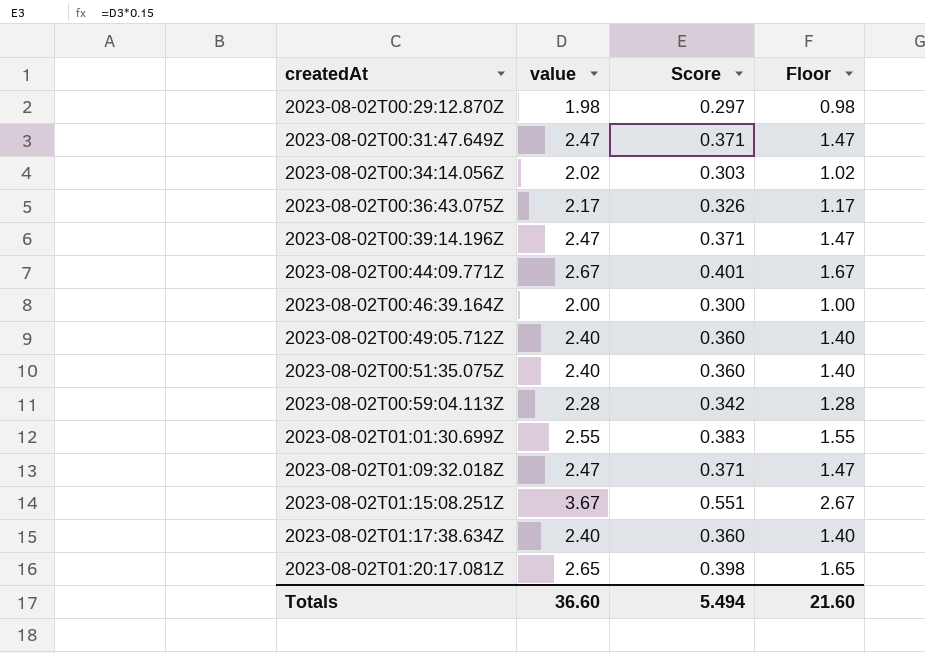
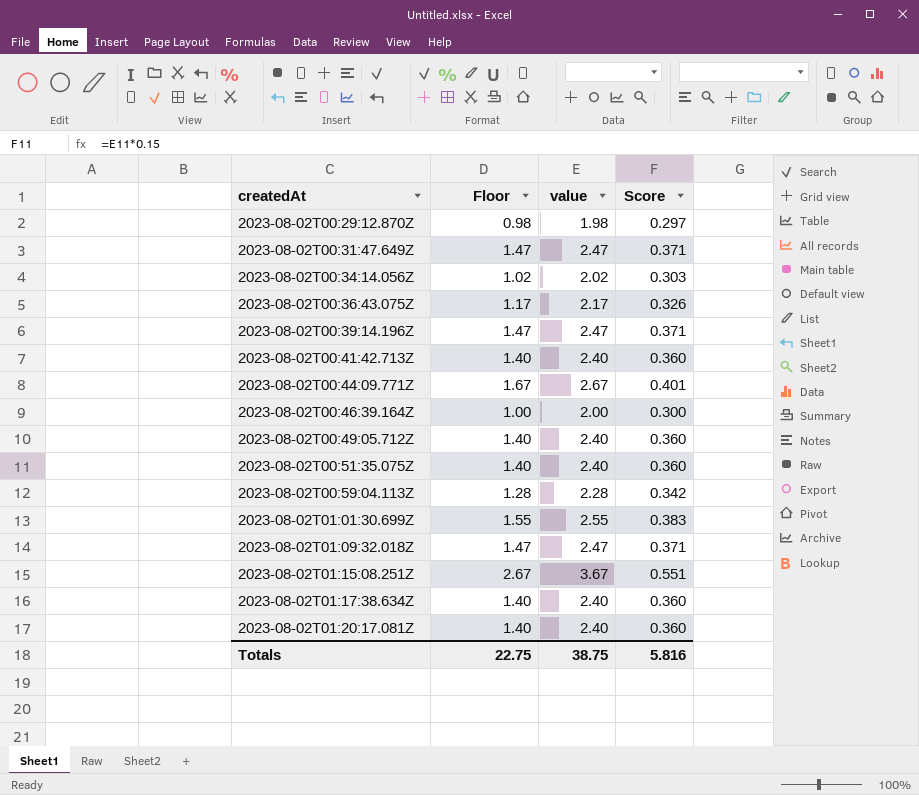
column Floor | position: 4 -> 2
row 2023-08-02T00:41:42.713Z: none -> 1.40 | 2.40 | 0.360
2023-08-02T01:20:17.081Z | Floor: 1.65 -> 1.40
2023-08-02T01:20:17.081Z | value: 2.65 -> 2.40
2023-08-02T01:20:17.081Z | Score: 0.398 -> 0.360
Totals | Floor: 21.60 -> 22.75
Totals | value: 36.60 -> 38.75
Totals | Score: 5.494 -> 5.816

